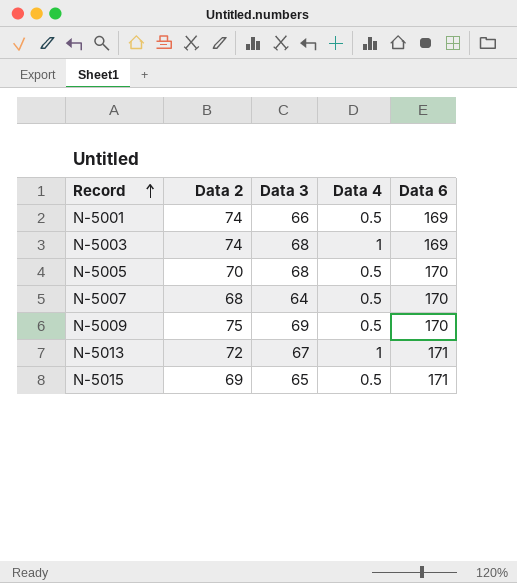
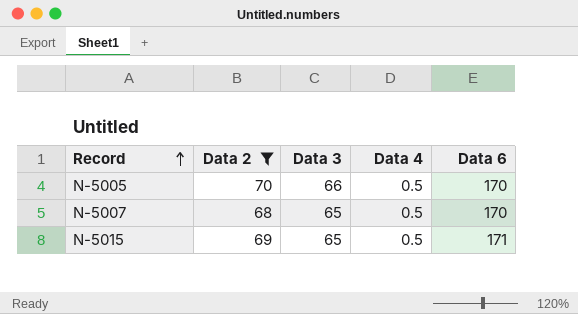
filter: none -> Data 2 <= 70
N-5005 | Data 3: 68 -> 66
N-5007 | Data 3: 64 -> 65

